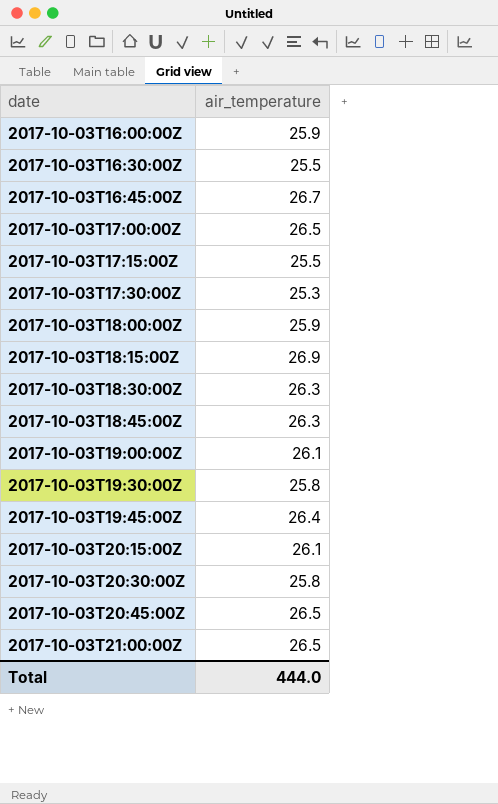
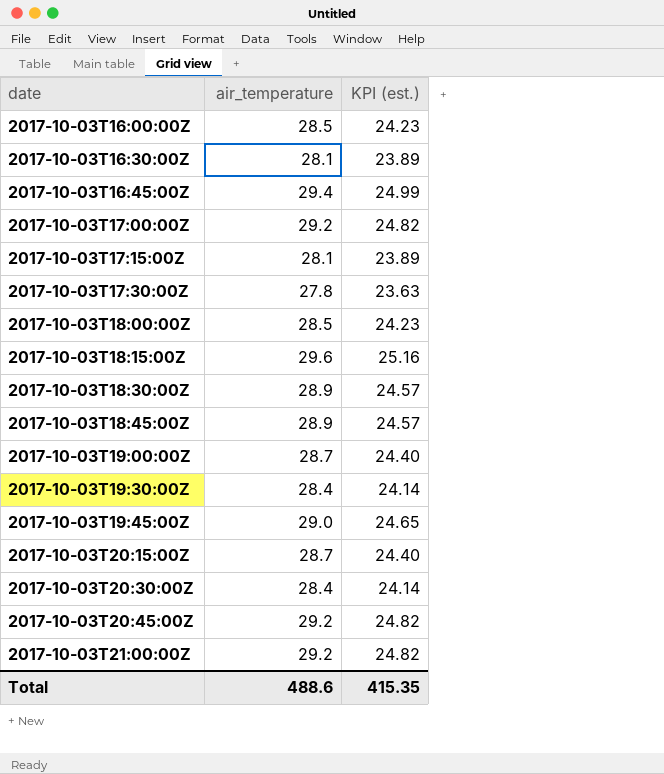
column KPI (est.) | formula: none -> [air_temperature] * 0.85
2017-10-03T16:00:00Z | air_temperature: 25.9 -> 28.5
2017-10-03T16:30:00Z | air_temperature: 25.5 -> 28.1
2017-10-03T16:45:00Z | air_temperature: 26.7 -> 29.4
2017-10-03T17:00:00Z | air_temperature: 26.5 -> 29.2
2017-10-03T17:15:00Z | air_temperature: 25.5 -> 28.1
2017-10-03T17:30:00Z | air_temperature: 25.3 -> 27.8
2017-10-03T18:00:00Z | air_temperature: 25.9 -> 28.5
2017-10-03T18:15:00Z | air_temperature: 26.9 -> 29.6
2017-10-03T18:30:00Z | air_temperature: 26.3 -> 28.9
2017-10-03T18:45:00Z | air_temperature: 26.3 -> 28.9
2017-10-03T19:00:00Z | air_temperature: 26.1 -> 28.7
2017-10-03T19:30:00Z | air_temperature: 25.8 -> 28.4
2017-10-03T19:45:00Z | air_temperature: 26.4 -> 29.0
2017-10-03T20:15:00Z | air_temperature: 26.1 -> 28.7
2017-10-03T20:30:00Z | air_temperature: 25.8 -> 28.4
2017-10-03T20:45:00Z | air_temperature: 26.5 -> 29.2
2017-10-03T21:00:00Z | air_temperature: 26.5 -> 29.2
Total | air_temperature: 444.0 -> 488.6

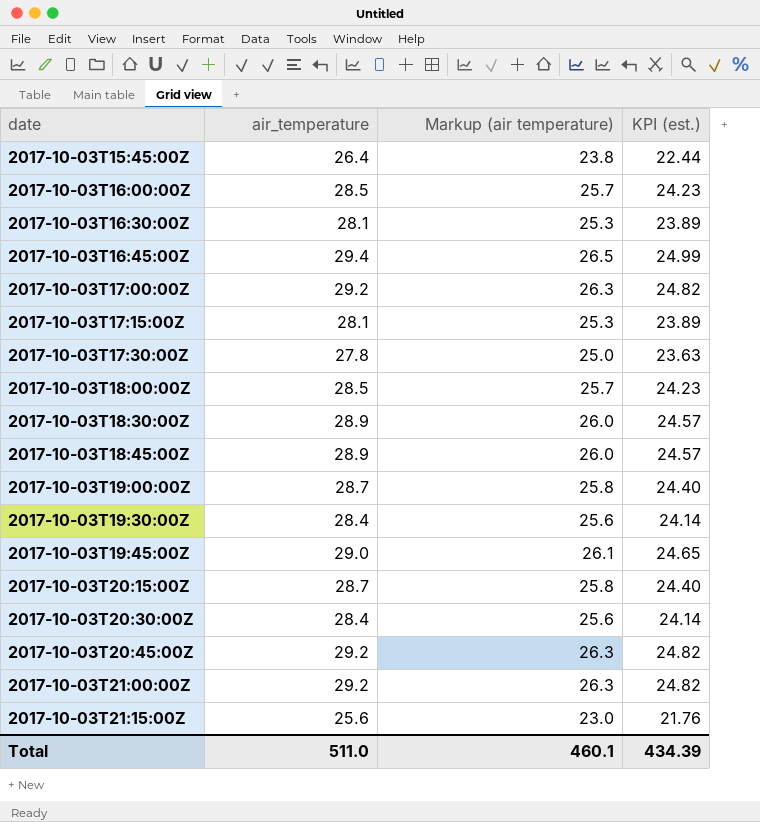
column Markup (air temperature) | formula: none -> [air_temperature] * 0.9
row 2017-10-03T18:15:00Z: 29.6 | 25.16 -> none
row 2017-10-03T15:45:00Z: none -> 26.4 | 23.8 | 22.44
row 2017-10-03T21:15:00Z: none -> 25.6 | 23.0 | 21.76
Total | air_temperature: 488.6 -> 511.0
Total | KPI (est.): 415.35 -> 434.39

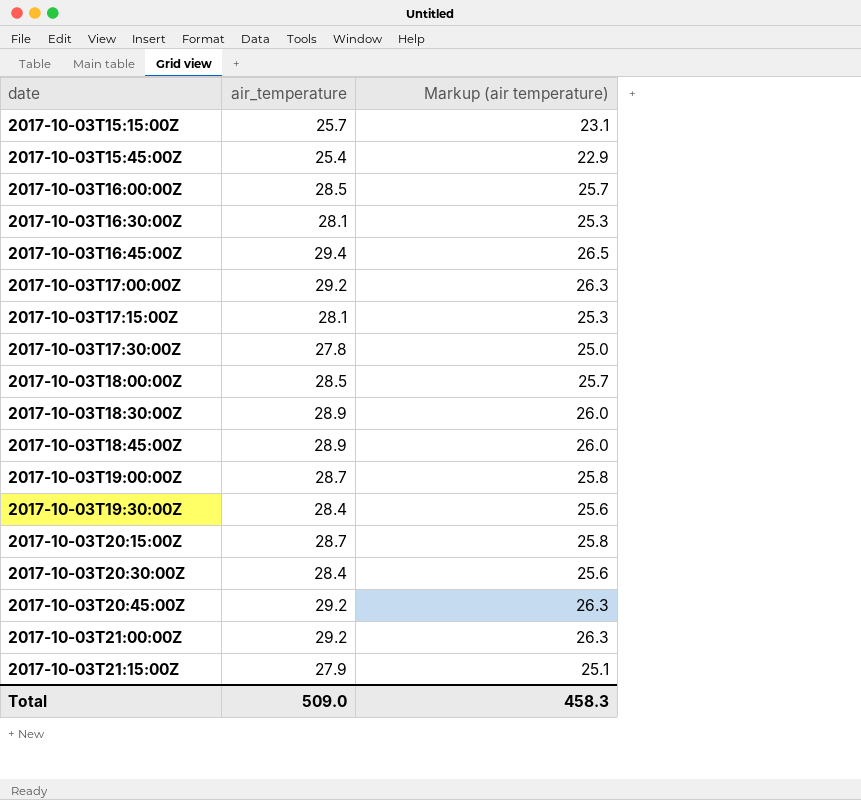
column KPI (est.) | formula: [air_temperature] * 0.85 -> none
row 2017-10-03T19:45:00Z: 29.0 | 26.1 | 24.65 -> none
row 2017-10-03T15:15:00Z: none -> 25.7 | 23.1
2017-10-03T15:45:00Z | air_temperature: 26.4 -> 25.4
2017-10-03T15:45:00Z | Markup (air temperature): 23.8 -> 22.9
2017-10-03T21:15:00Z | air_temperature: 25.6 -> 27.9
2017-10-03T21:15:00Z | Markup (air temperature): 23.0 -> 25.1
Total | air_temperature: 511.0 -> 509.0
Total | Markup (air temperature): 460.1 -> 458.3

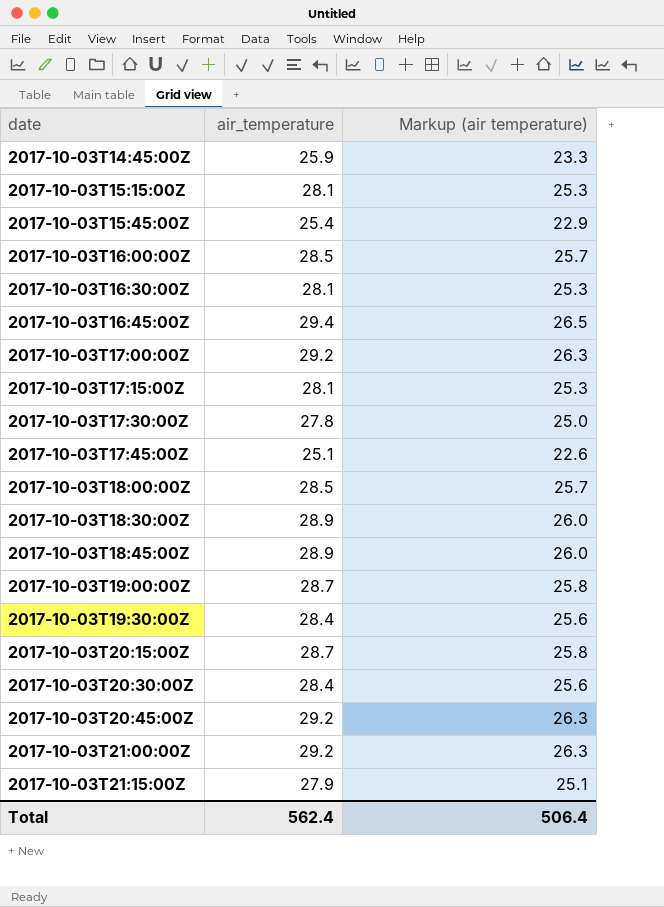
row 2017-10-03T14:45:00Z: none -> 25.9 | 23.3
2017-10-03T15:15:00Z | air_temperature: 25.7 -> 28.1
2017-10-03T15:15:00Z | Markup (air temperature): 23.1 -> 25.3
row 2017-10-03T17:45:00Z: none -> 25.1 | 22.6
Total | air_temperature: 509.0 -> 562.4
Total | Markup (air temperature): 458.3 -> 506.4

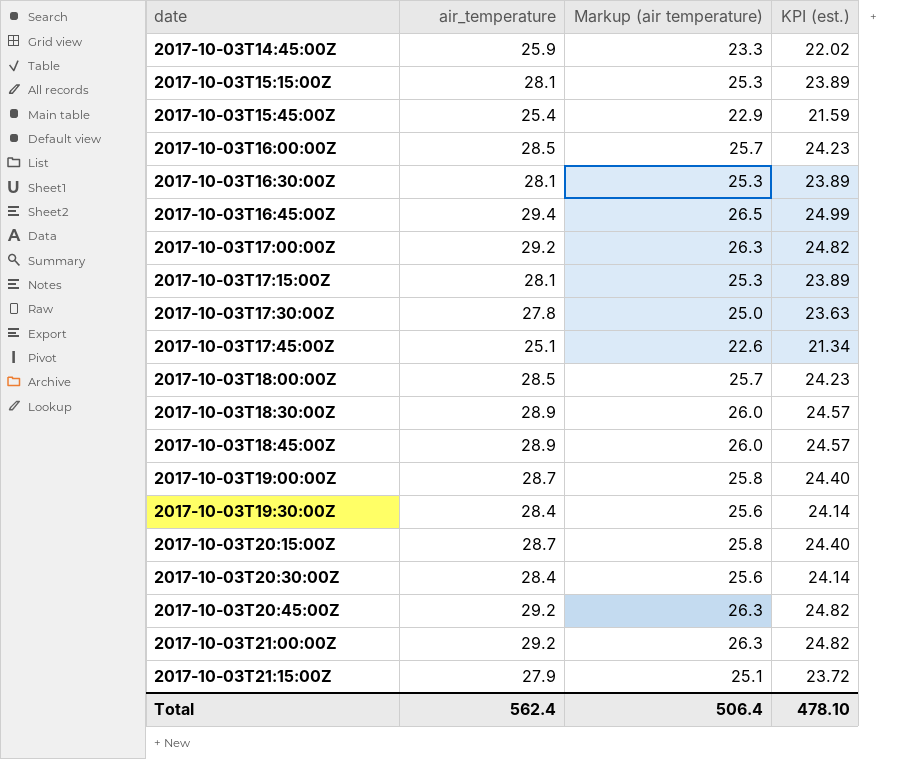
column KPI (est.) | formula: none -> [air_temperature] * 0.85

